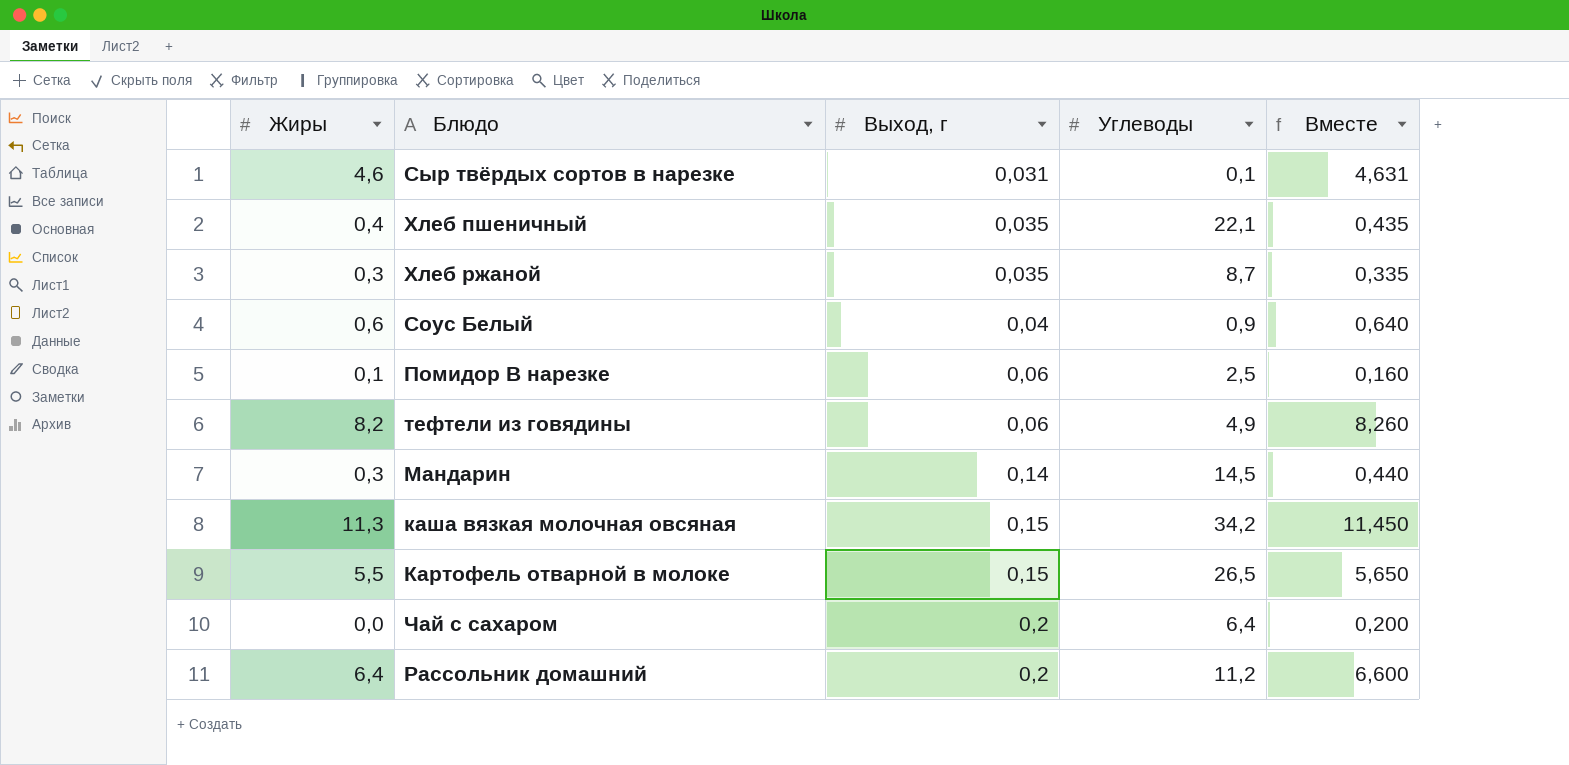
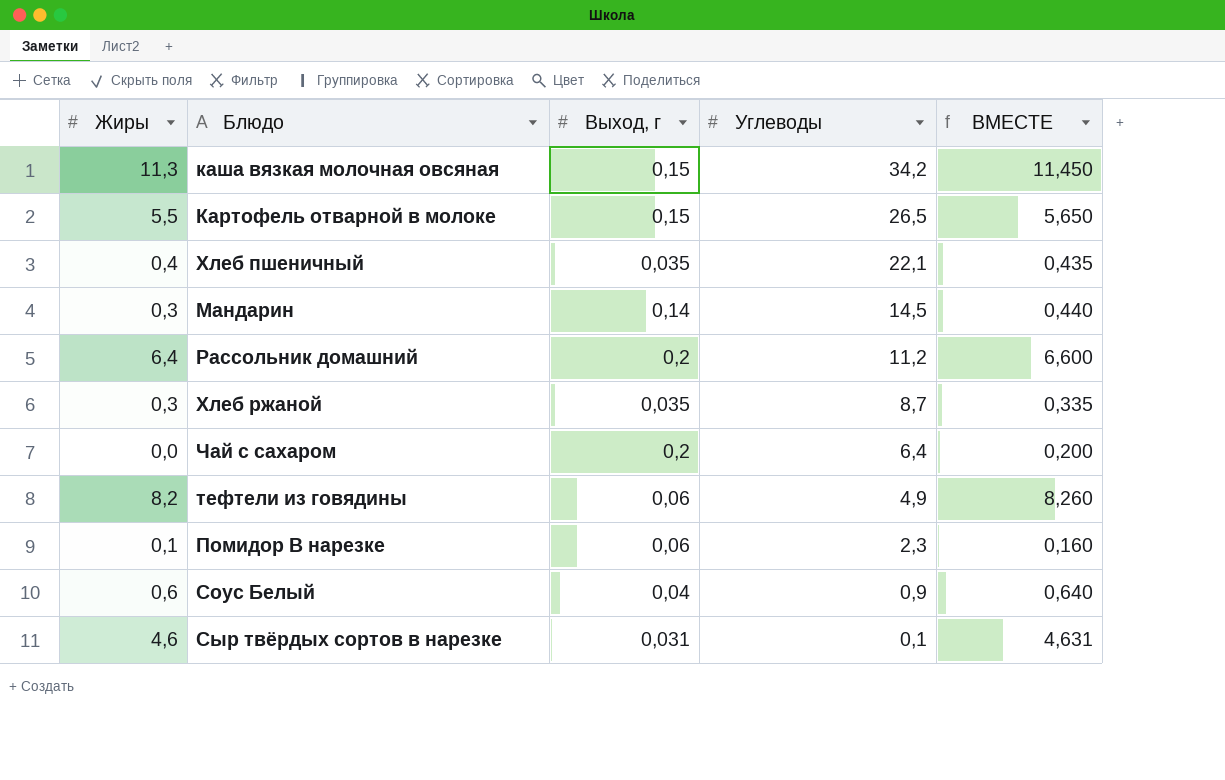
row order: Выход, г ascending -> Углеводы descending
column name: Вместе -> ВМЕСТЕ
Помидор В нарезке | Углеводы: 2,5 -> 2,3

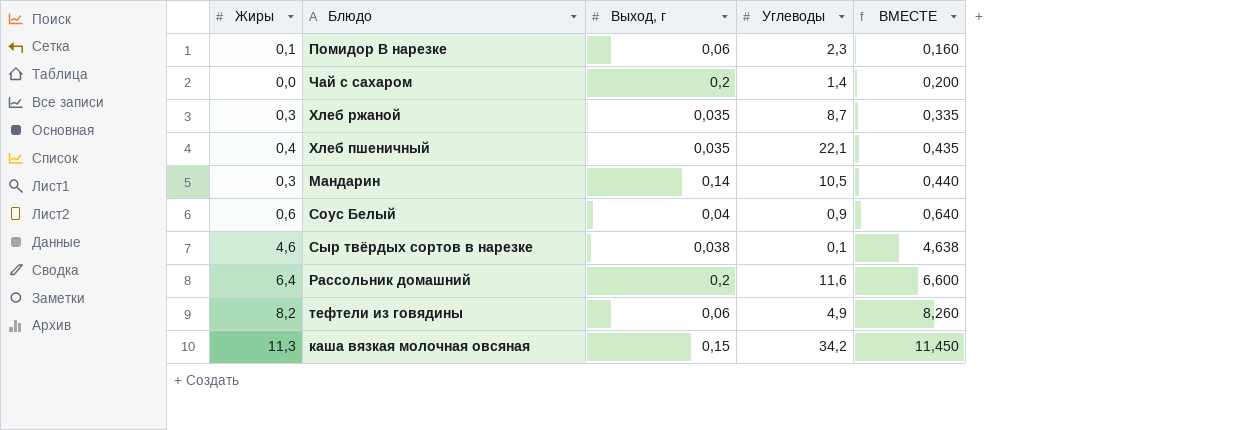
row order: Углеводы descending -> ВМЕСТЕ ascending
row Картофель отварной в молоке: 5,5 | 0,15 | 26,5 | 5,650 -> none
Чай с сахаром | Углеводы: 6,4 -> 1,4
Мандарин | Углеводы: 14,5 -> 10,5
Сыр твёрдых сортов в нарезке | Выход, г: 0,031 -> 0,038
Сыр твёрдых сортов в нарезке | ВМЕСТЕ: 4,631 -> 4,638
Рассольник домашний | Углеводы: 11,2 -> 11,6

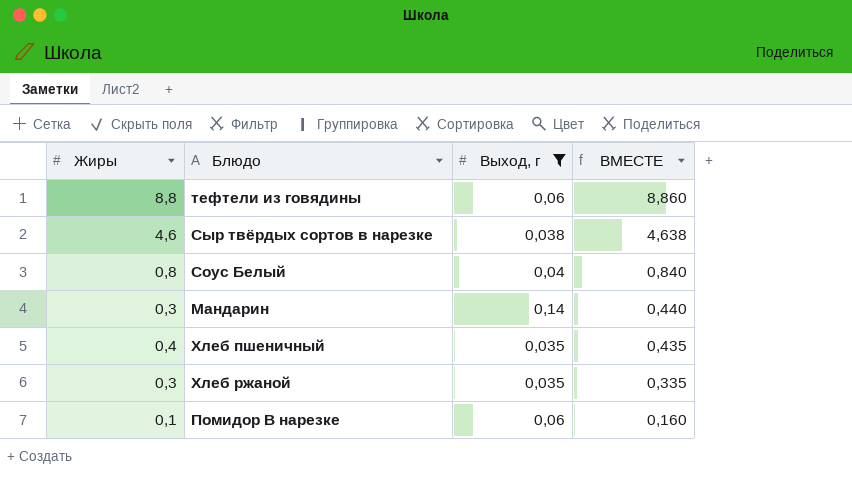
filter: none -> Выход, г <= 0,14
row order: ВМЕСТЕ ascending -> ВМЕСТЕ descending
column Углеводы | position: 4 -> none
тефтели из говядины | Жиры: 8,2 -> 8,8
тефтели из говядины | ВМЕСТЕ: 8,260 -> 8,860
Соус Белый | Жиры: 0,6 -> 0,8
Соус Белый | ВМЕСТЕ: 0,640 -> 0,840

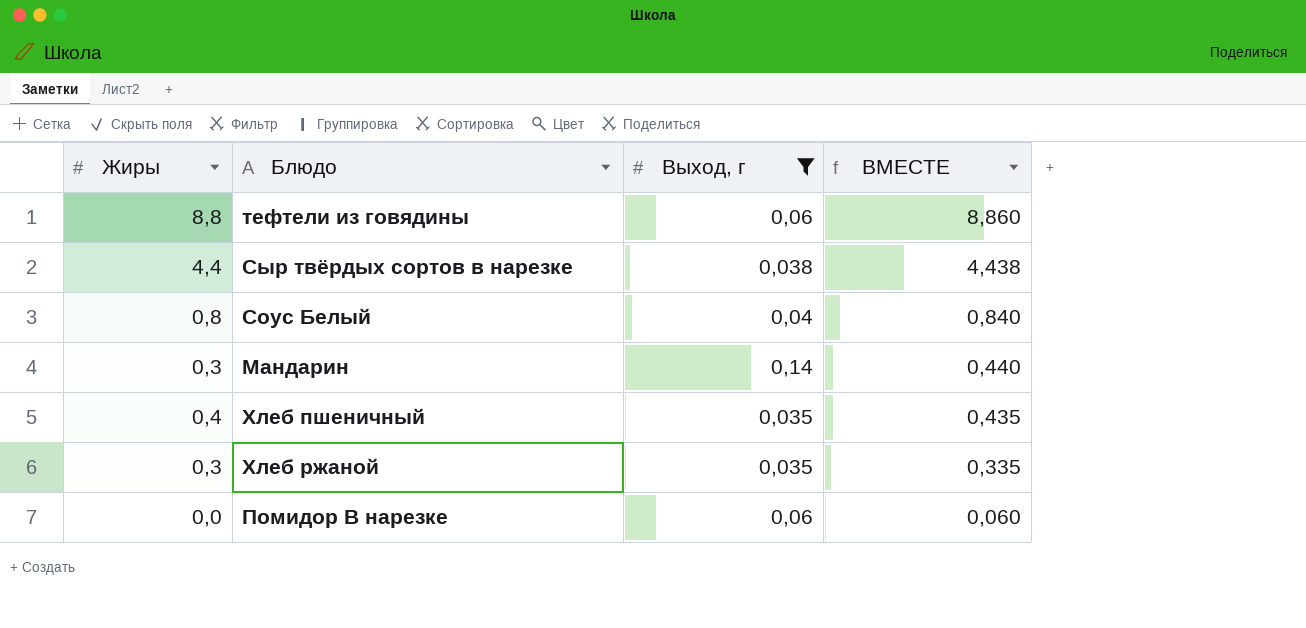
Сыр твёрдых сортов в нарезке | Жиры: 4,6 -> 4,4
Сыр твёрдых сортов в нарезке | ВМЕСТЕ: 4,638 -> 4,438
Помидор В нарезке | Жиры: 0,1 -> 0,0
Помидор В нарезке | ВМЕСТЕ: 0,160 -> 0,060

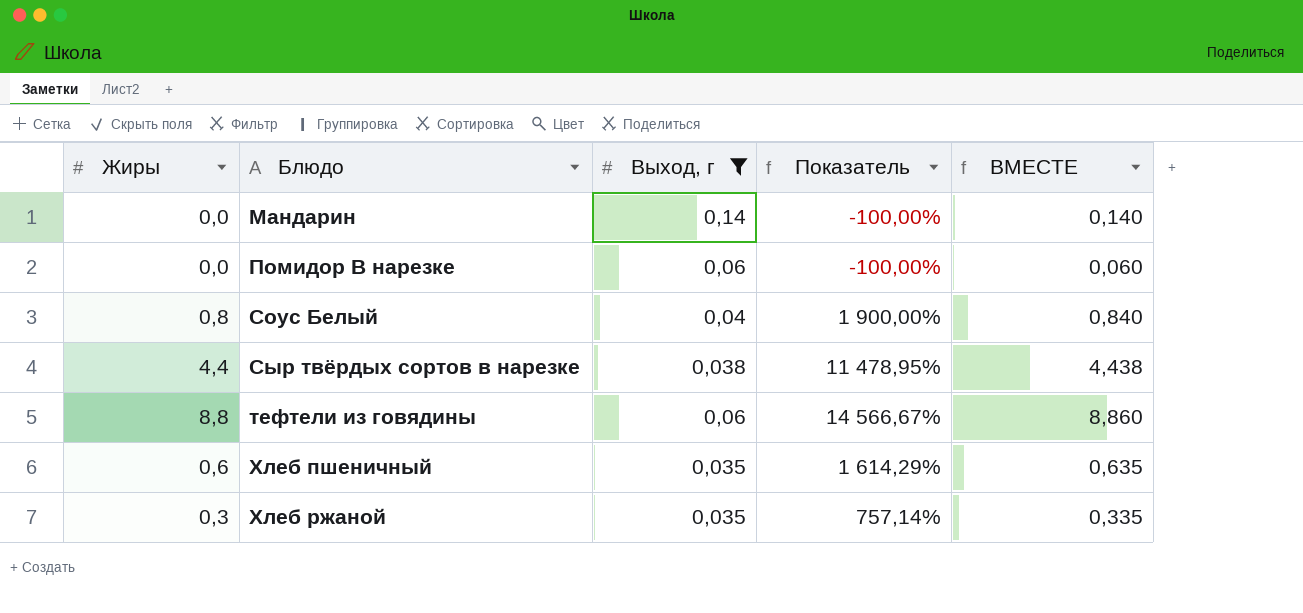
row order: ВМЕСТЕ descending -> Блюдо ascending
column Показатель | formula: none -> ([Жиры] - [Выход, г]) / [Выход, г]
Мандарин | Жиры: 0,3 -> 0,0
Мандарин | ВМЕСТЕ: 0,440 -> 0,140
Хлеб пшеничный | Жиры: 0,4 -> 0,6
Хлеб пшеничный | ВМЕСТЕ: 0,435 -> 0,635

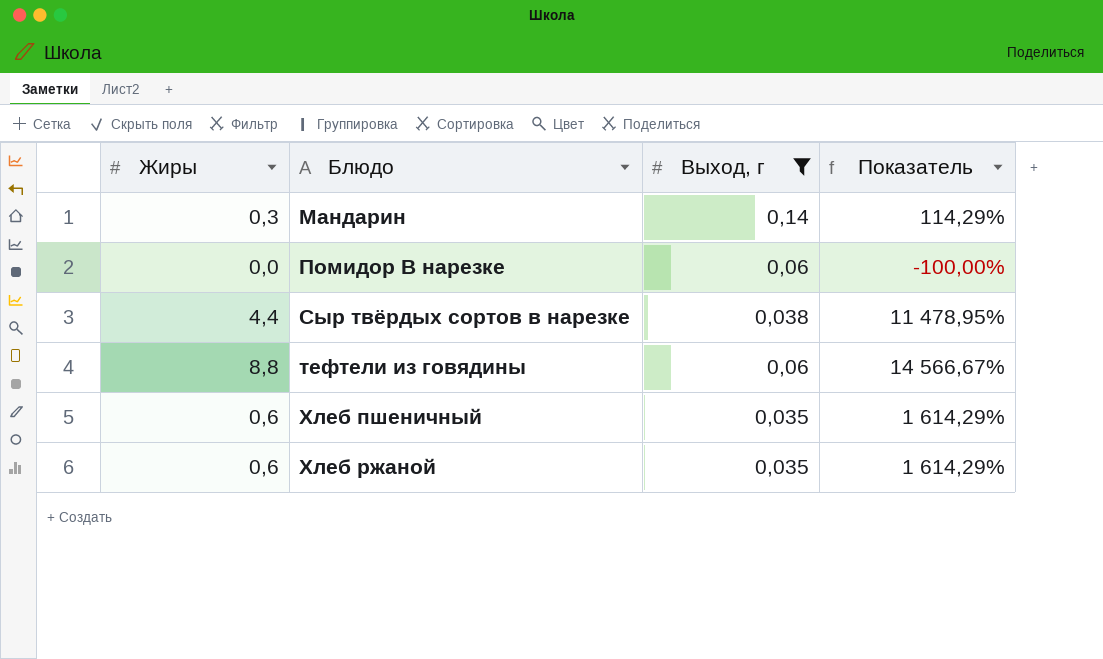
column ВМЕСТЕ | formula: [Жиры] + [Выход, г] -> none
row Соус Белый: 0,8 | 0,04 | 1 900,00% | 0,840 -> none
Мандарин | Жиры: 0,0 -> 0,3
Мандарин | Показатель: -100,00% -> 114,29%
Хлеб ржаной | Жиры: 0,3 -> 0,6
Хлеб ржаной | Показатель: 757,14% -> 1 614,29%

